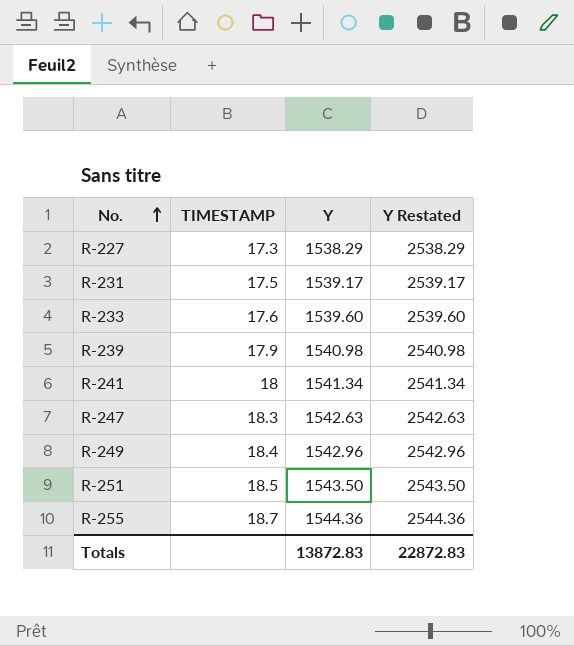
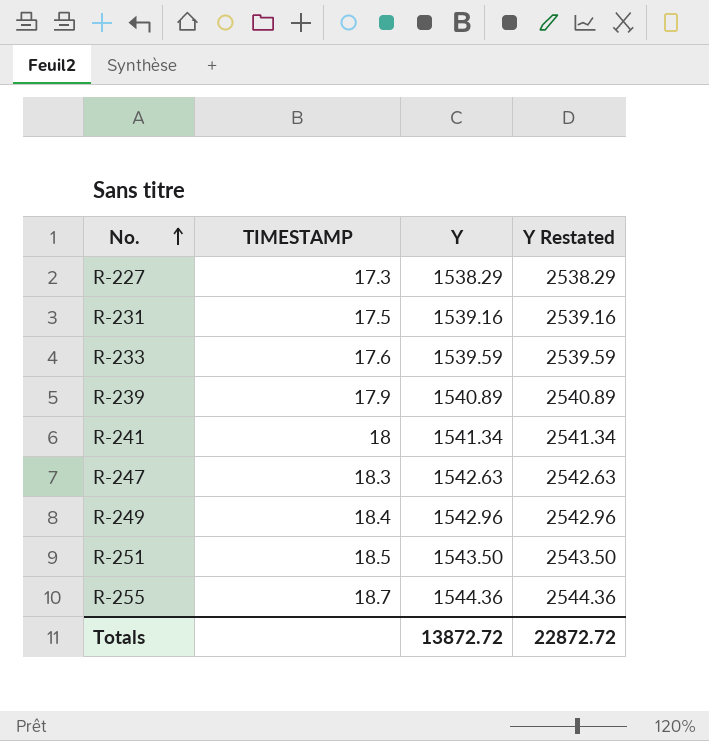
R-231 | Y: 1539.17 -> 1539.16
R-231 | Y Restated: 2539.17 -> 2539.16
R-233 | Y: 1539.60 -> 1539.59
R-233 | Y Restated: 2539.60 -> 2539.59
R-239 | Y: 1540.98 -> 1540.89
R-239 | Y Restated: 2540.98 -> 2540.89
Totals | Y: 13872.83 -> 13872.72
Totals | Y Restated: 22872.83 -> 22872.72

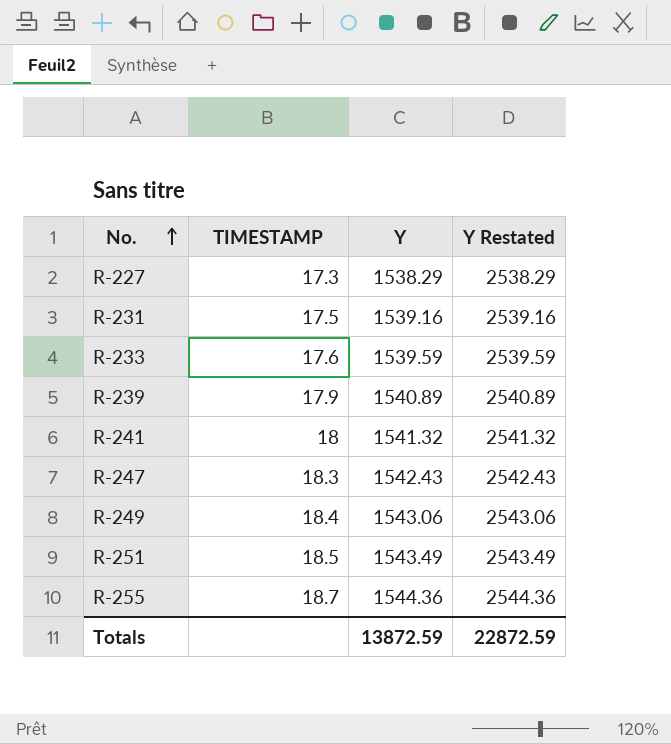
R-241 | Y: 1541.34 -> 1541.32
R-241 | Y Restated: 2541.34 -> 2541.32
R-247 | Y: 1542.63 -> 1542.43
R-247 | Y Restated: 2542.63 -> 2542.43
R-249 | Y: 1542.96 -> 1543.06
R-249 | Y Restated: 2542.96 -> 2543.06
R-251 | Y: 1543.50 -> 1543.49
R-251 | Y Restated: 2543.50 -> 2543.49
Totals | Y: 13872.72 -> 13872.59
Totals | Y Restated: 22872.72 -> 22872.59

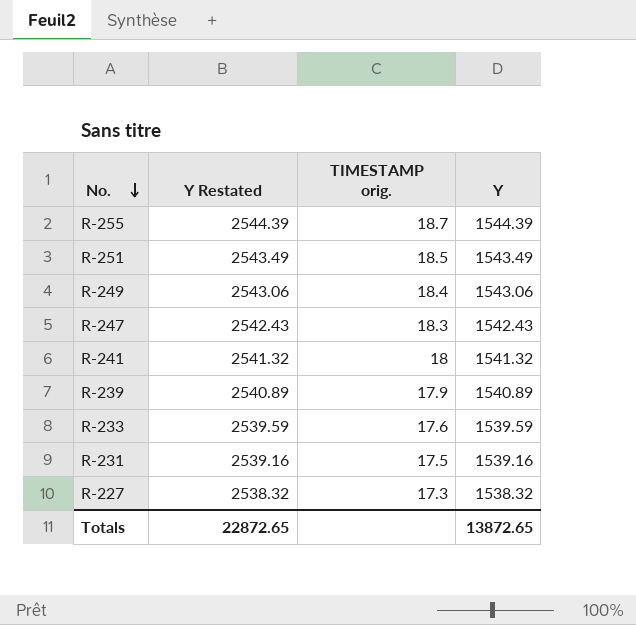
row order: No. ascending -> No. descending
column Y Restated | position: 4 -> 2
column name: TIMESTAMP -> TIMESTAMP orig.
R-255 | Y Restated: 2544.36 -> 2544.39
R-255 | Y: 1544.36 -> 1544.39
R-227 | Y Restated: 2538.29 -> 2538.32
R-227 | Y: 1538.29 -> 1538.32
Totals | Y Restated: 22872.59 -> 22872.65
Totals | Y: 13872.59 -> 13872.65

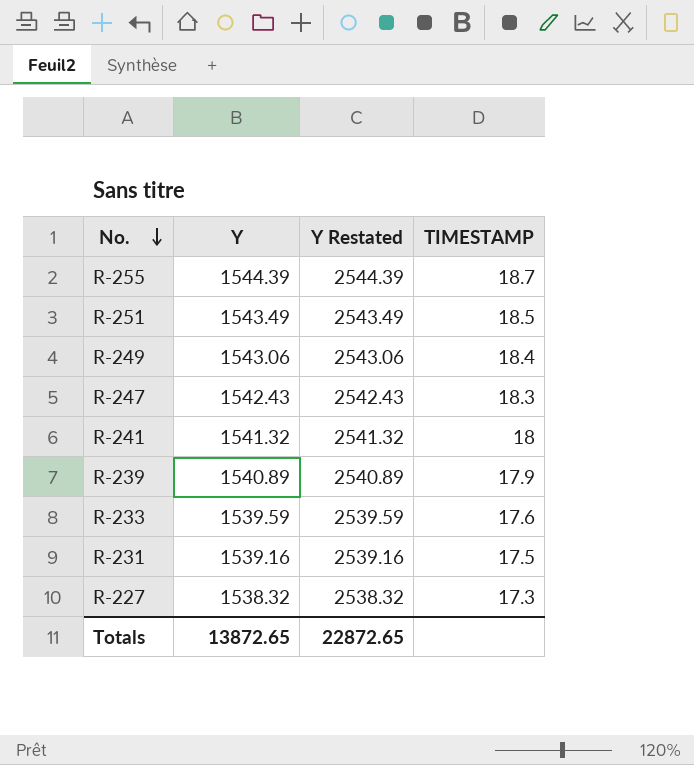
column Y | position: 4 -> 2
column name: TIMESTAMP orig. -> TIMESTAMP

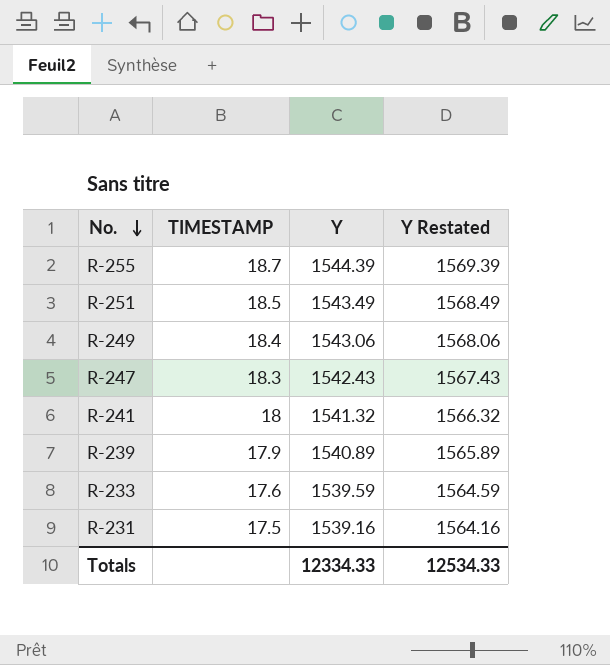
column TIMESTAMP | position: 4 -> 2
column Y Restated | formula: [Y] + 1000 -> [Y] + 25
row R-227: 1538.32 | 2538.32 | 17.3 -> none
Totals | Y: 13872.65 -> 12334.33
Totals | Y Restated: 22872.65 -> 12534.33

